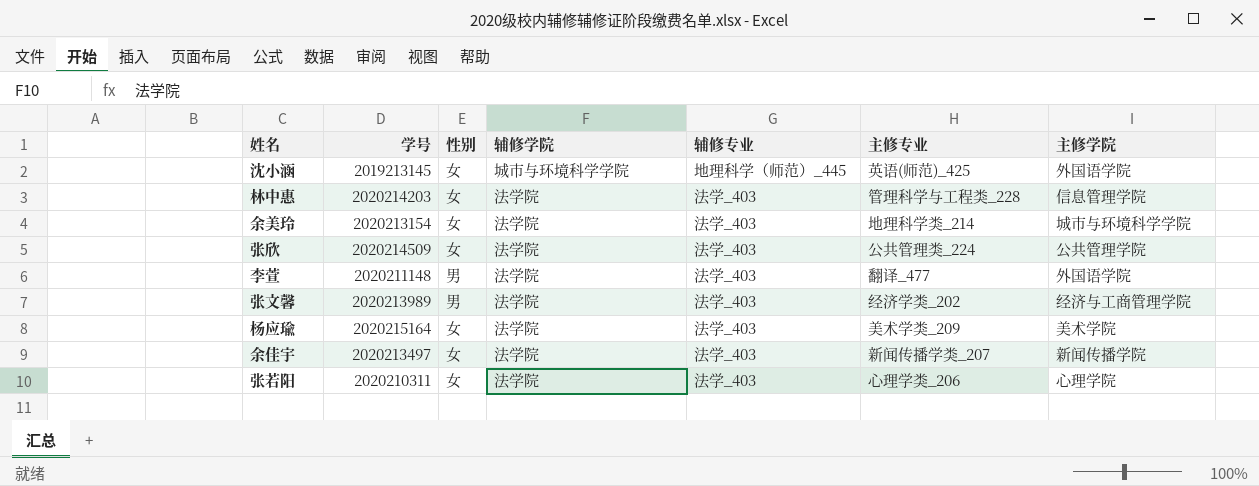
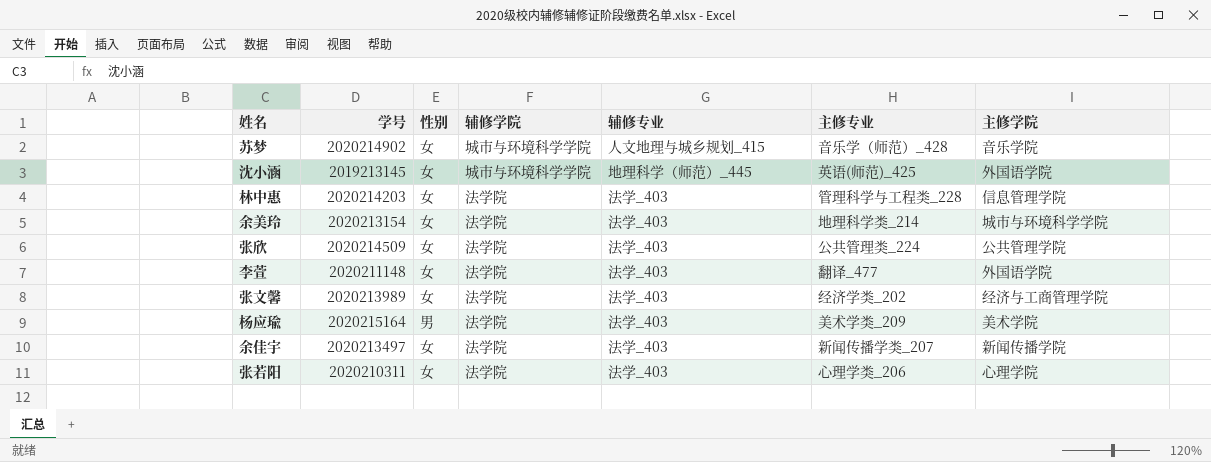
row 苏梦: none -> 2020214902 | 女 | 城市与环境科学学院 | 人文地理与城乡规划_415 | 音乐学（师范）_428 | 音乐学院
李萱 | 性别: 男 -> 女
张文馨 | 性别: 男 -> 女
杨应瑜 | 性别: 女 -> 男

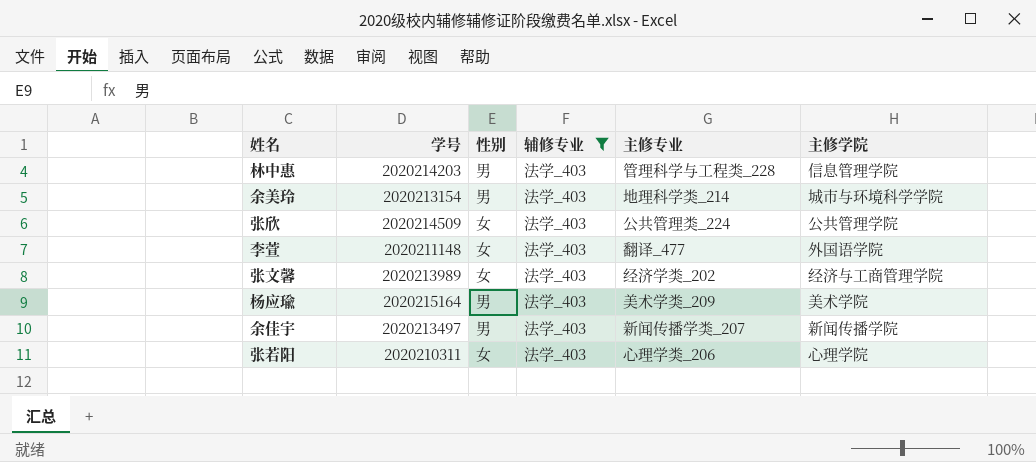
filter: none -> 辅修专业 = 法学_403
column 辅修学院 | position: 4 -> none
林中惠 | 性别: 女 -> 男
余美玲 | 性别: 女 -> 男
余佳宇 | 性别: 女 -> 男

